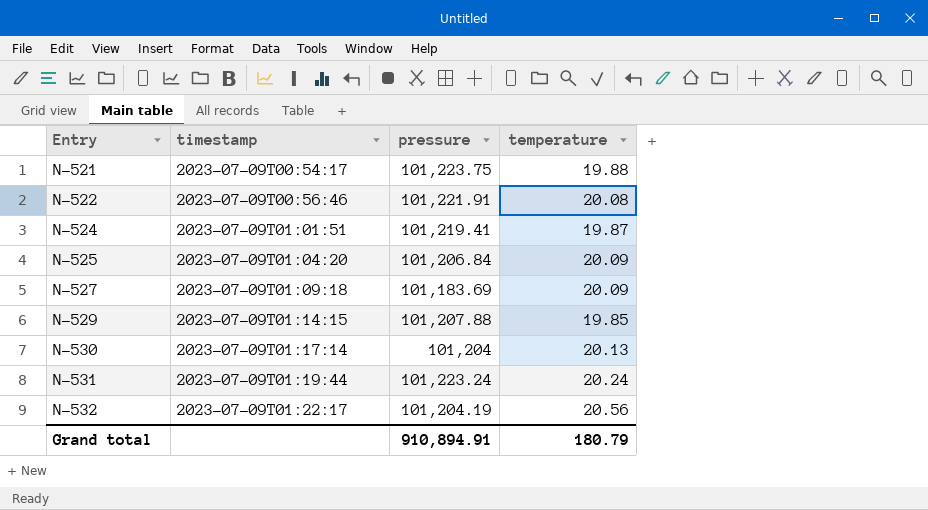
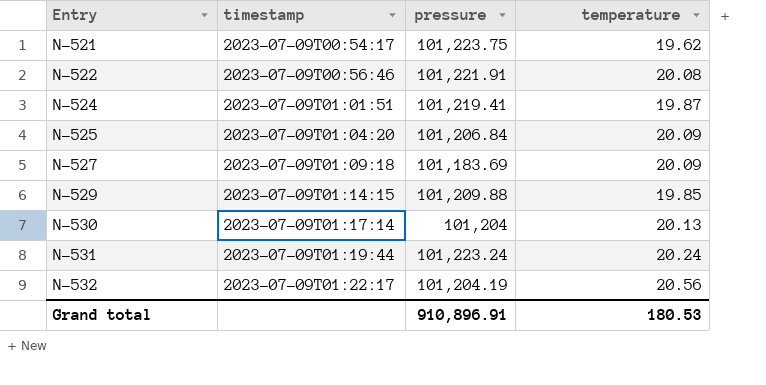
N-521 | temperature: 19.88 -> 19.62
N-529 | pressure: 101,207.88 -> 101,209.88
Grand total | pressure: 910,894.91 -> 910,896.91
Grand total | temperature: 180.79 -> 180.53

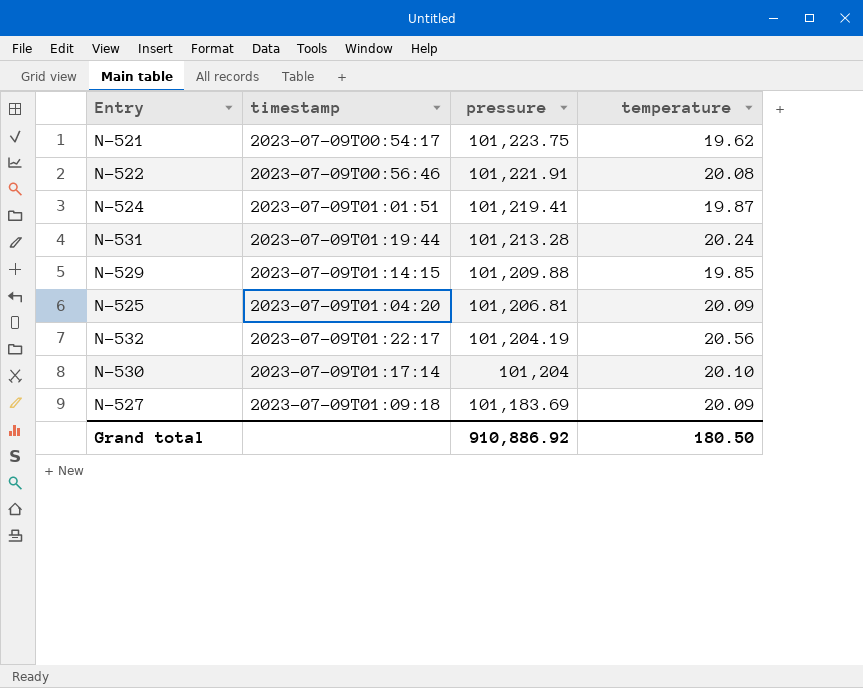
row order: Entry ascending -> pressure descending
N-531 | pressure: 101,223.24 -> 101,213.28
N-525 | pressure: 101,206.84 -> 101,206.81
N-530 | temperature: 20.13 -> 20.10
Grand total | pressure: 910,896.91 -> 910,886.92
Grand total | temperature: 180.53 -> 180.50

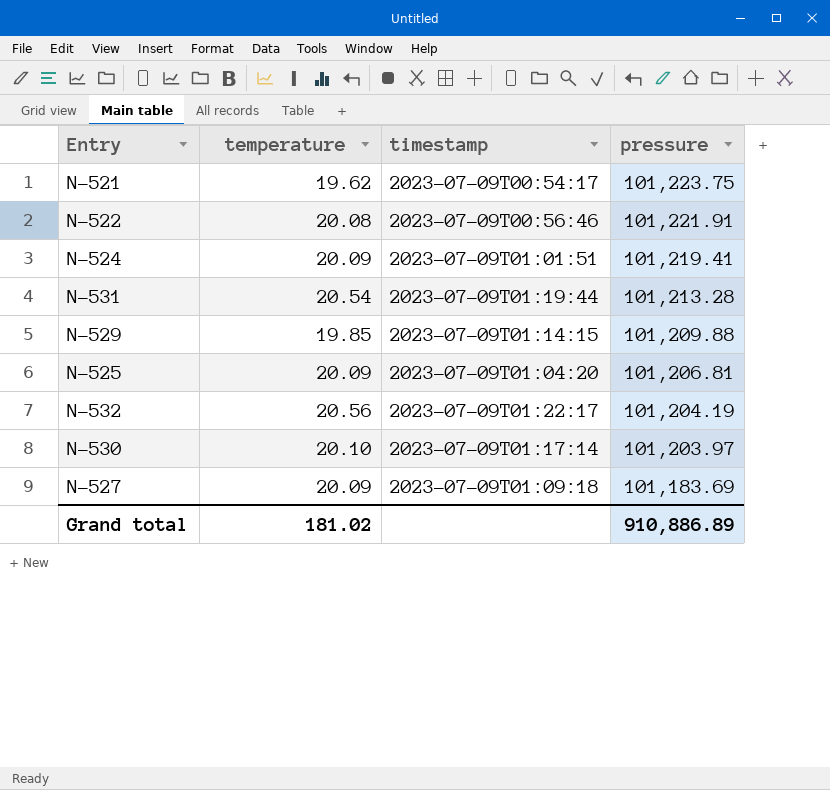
column temperature | position: 4 -> 2
N-524 | temperature: 19.87 -> 20.09
N-531 | temperature: 20.24 -> 20.54
N-530 | pressure: 101,204 -> 101,203.97
Grand total | temperature: 180.50 -> 181.02
Grand total | pressure: 910,886.92 -> 910,886.89

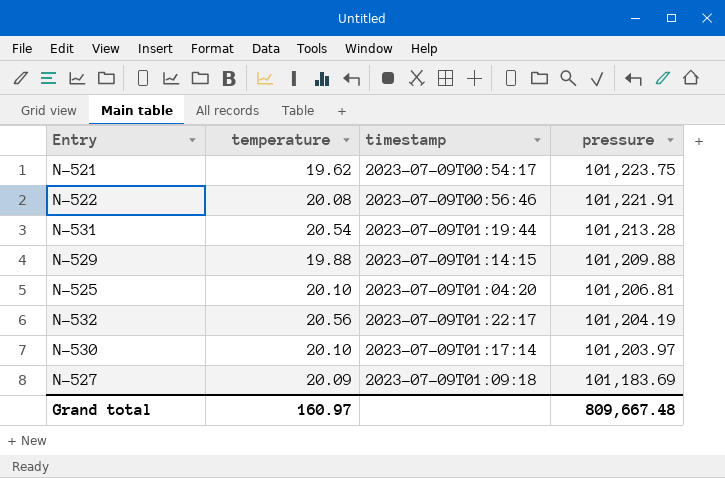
row N-524: 20.09 | 2023-07-09T01:01:51 | 101,219.41 -> none
N-529 | temperature: 19.85 -> 19.88
N-525 | temperature: 20.09 -> 20.10
Grand total | temperature: 181.02 -> 160.97
Grand total | pressure: 910,886.89 -> 809,667.48

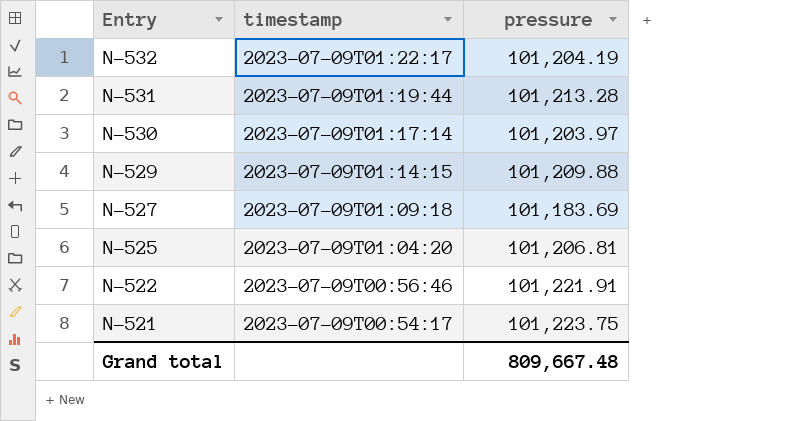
row order: pressure descending -> Entry descending
column temperature | position: 2 -> none

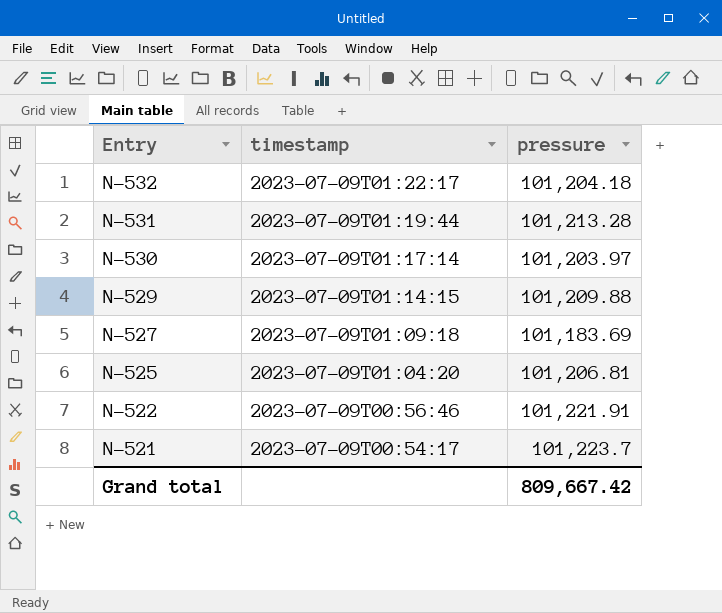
N-532 | pressure: 101,204.19 -> 101,204.18
N-521 | pressure: 101,223.75 -> 101,223.7
Grand total | pressure: 809,667.48 -> 809,667.42

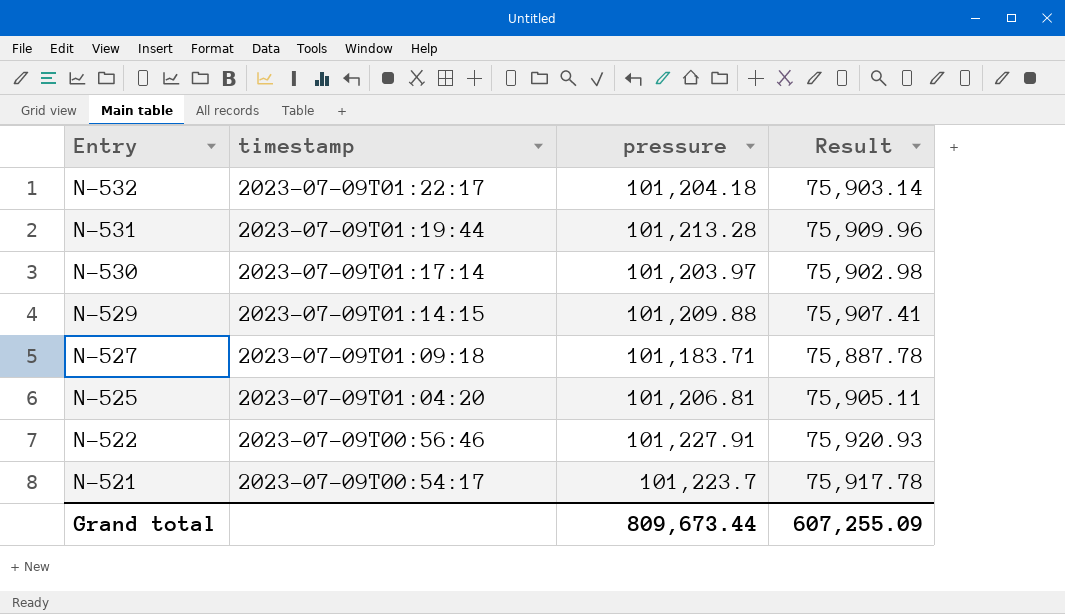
column Result | formula: none -> [pressure] * 0.75
N-527 | pressure: 101,183.69 -> 101,183.71
N-522 | pressure: 101,221.91 -> 101,227.91
Grand total | pressure: 809,667.42 -> 809,673.44

